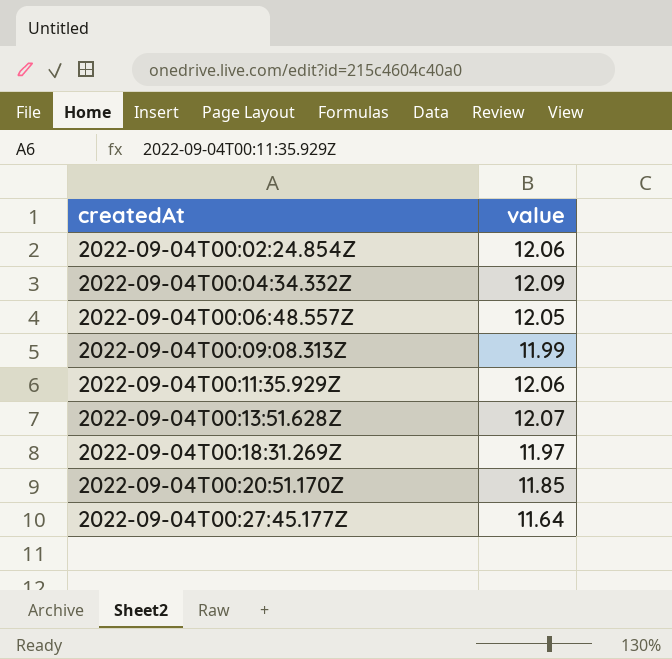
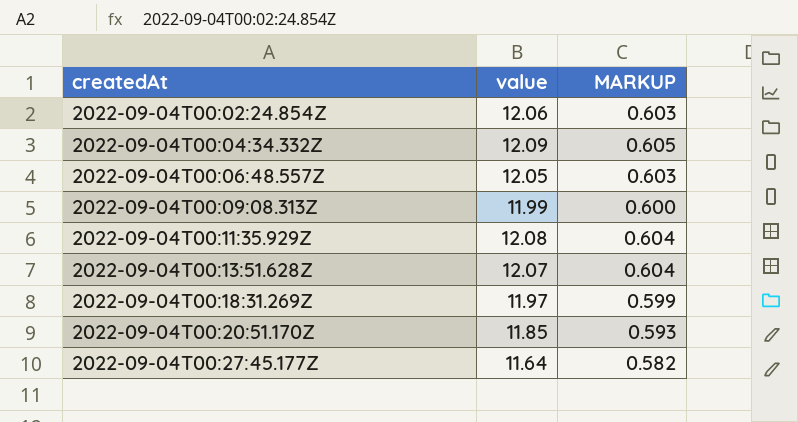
column MARKUP | formula: none -> [value] * 0.05
2022-09-04T00:11:35.929Z | value: 12.06 -> 12.08

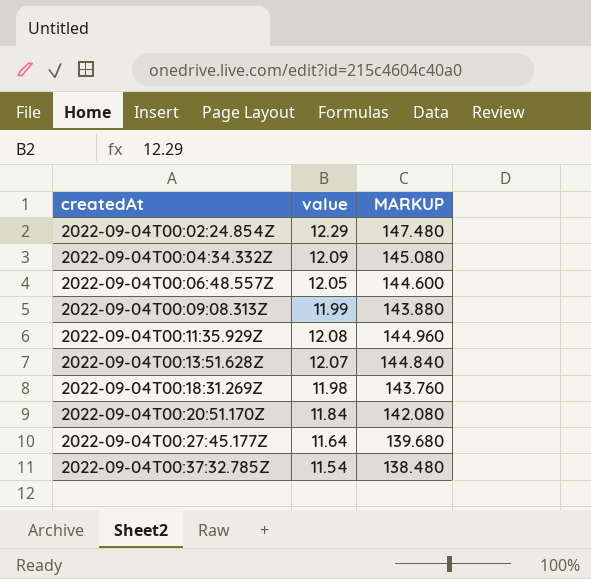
column MARKUP | formula: [value] * 0.05 -> [value] * 12
2022-09-04T00:02:24.854Z | value: 12.06 -> 12.29
2022-09-04T00:18:31.269Z | value: 11.97 -> 11.98
2022-09-04T00:20:51.170Z | value: 11.85 -> 11.84
row 2022-09-04T00:37:32.785Z: none -> 11.54 | 138.480

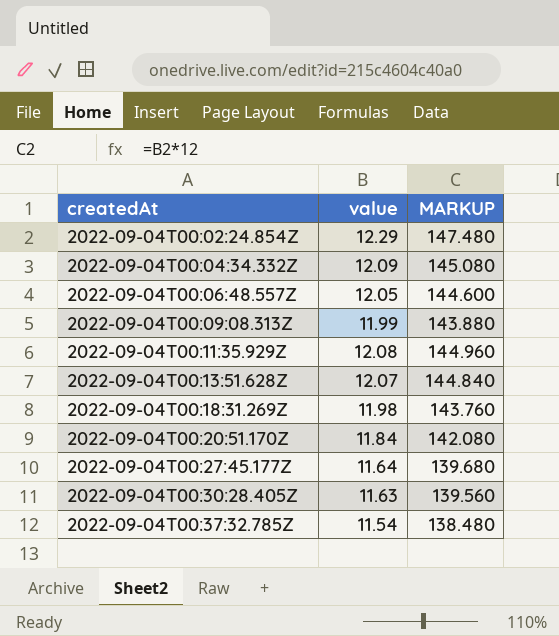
row 2022-09-04T00:30:28.405Z: none -> 11.63 | 139.560

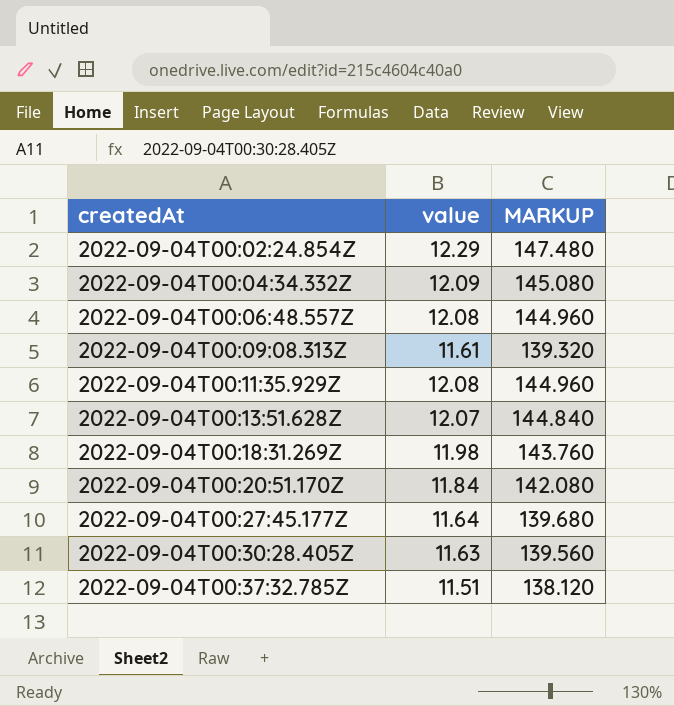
2022-09-04T00:06:48.557Z | value: 12.05 -> 12.08
2022-09-04T00:06:48.557Z | MARKUP: 144.600 -> 144.960
2022-09-04T00:09:08.313Z | value: 11.99 -> 11.61
2022-09-04T00:09:08.313Z | MARKUP: 143.880 -> 139.320
2022-09-04T00:37:32.785Z | value: 11.54 -> 11.51
2022-09-04T00:37:32.785Z | MARKUP: 138.480 -> 138.120

